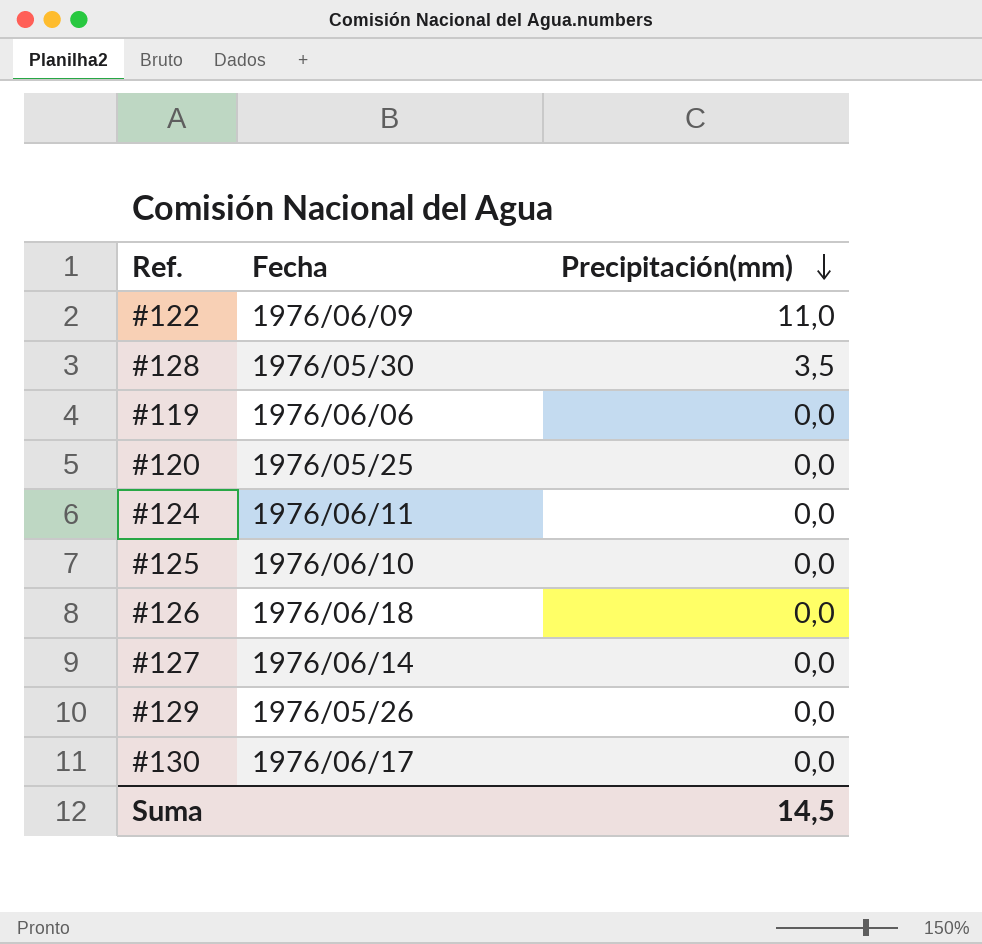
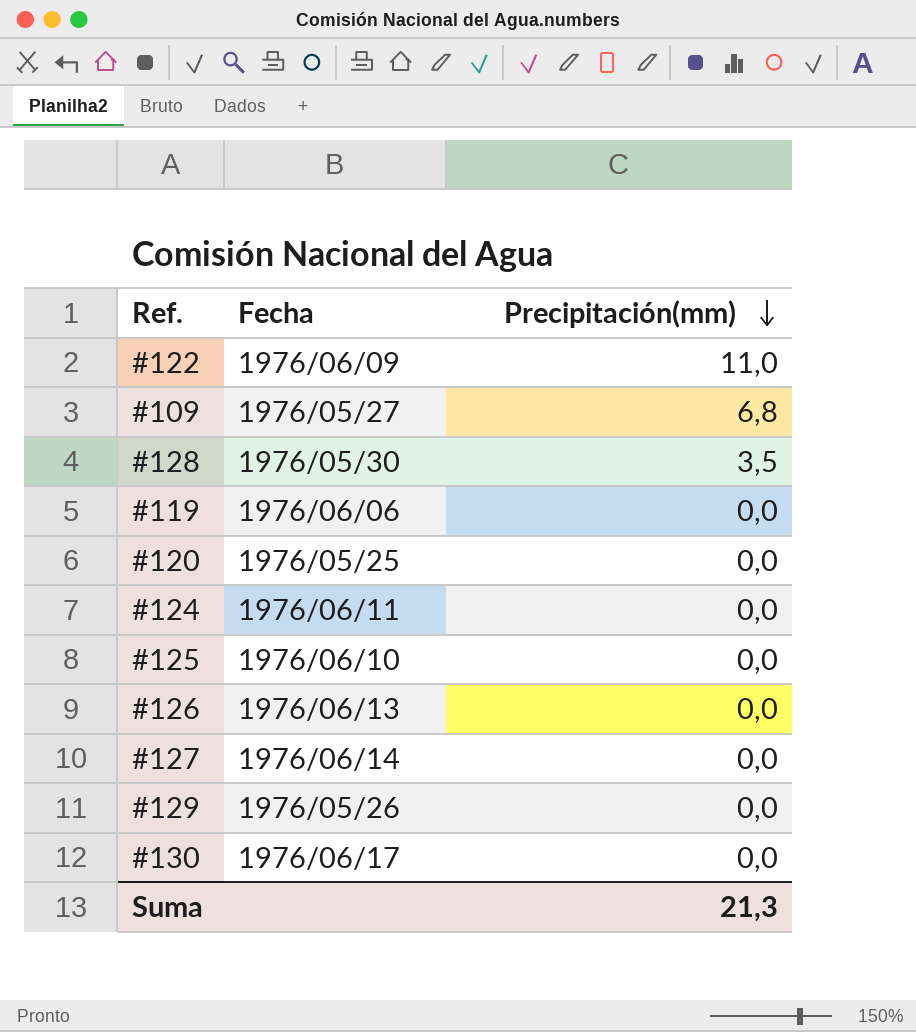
row #109: none -> 1976/05/27 | 6,8
#126 | Fecha: 1976/06/18 -> 1976/06/13
Suma | Precipitación(mm): 14,5 -> 21,3

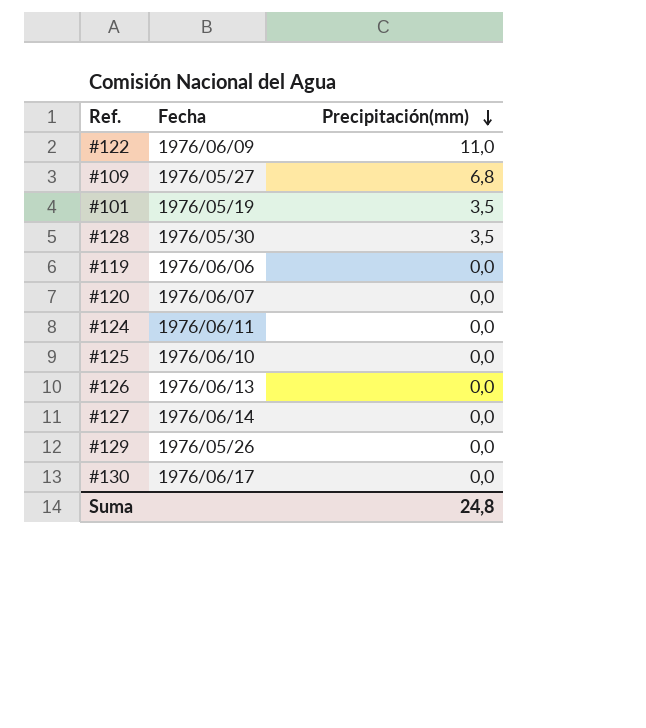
row #101: none -> 1976/05/19 | 3,5
#120 | Fecha: 1976/05/25 -> 1976/06/07
Suma | Precipitación(mm): 21,3 -> 24,8

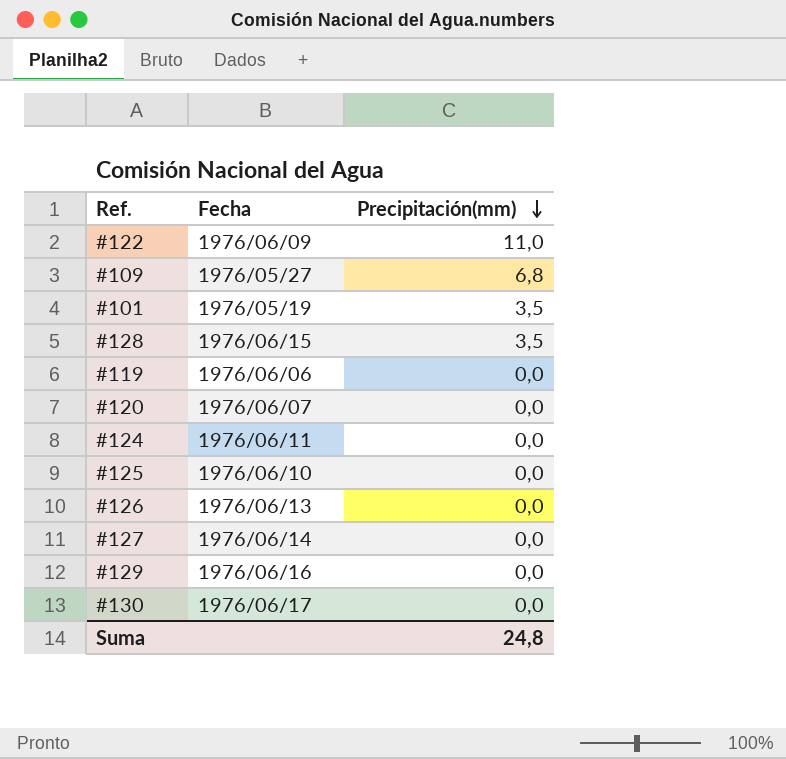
#128 | Fecha: 1976/05/30 -> 1976/06/15
#129 | Fecha: 1976/05/26 -> 1976/06/16

